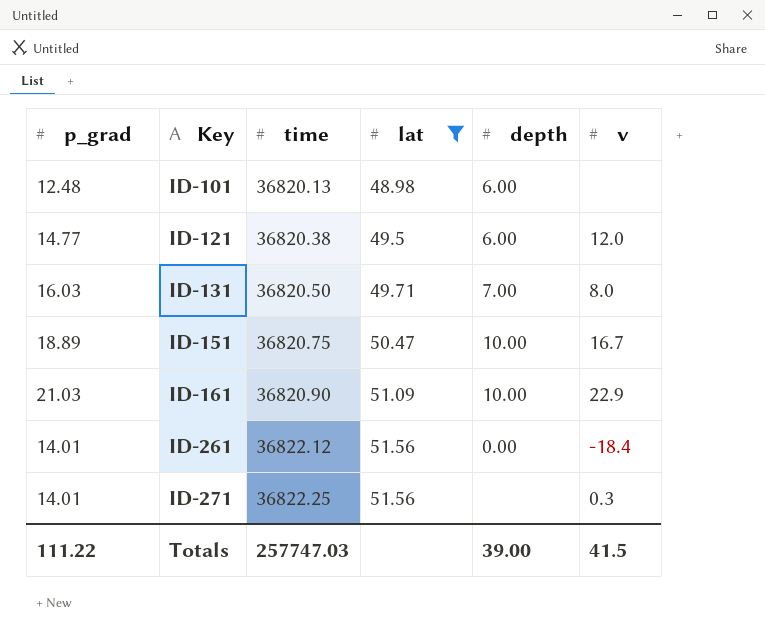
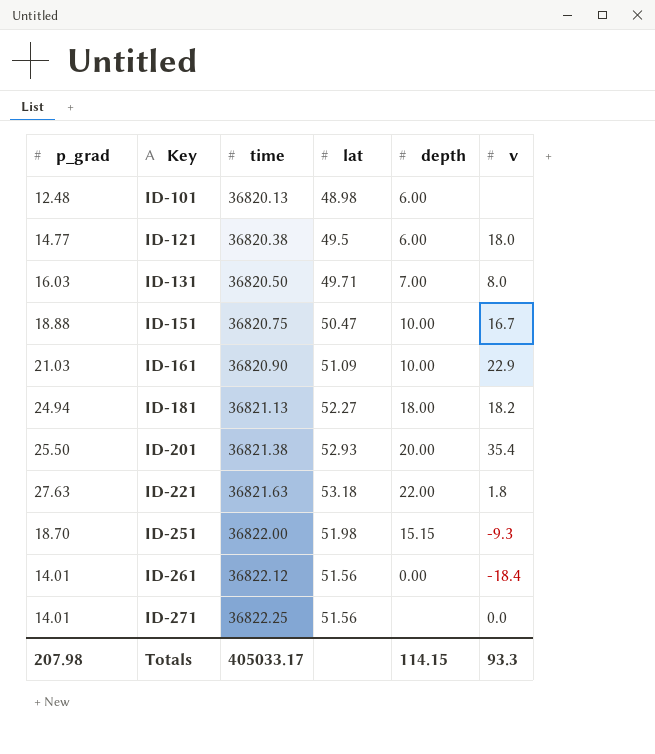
filter: lat <= 51.56 -> none
ID-121 | v: 12.0 -> 18.0
ID-151 | p_grad: 18.89 -> 18.88
ID-271 | v: 0.3 -> 0.0
Totals | p_grad: 111.22 -> 207.98
Totals | time: 257747.03 -> 405033.17
Totals | depth: 39.00 -> 114.15
Totals | v: 41.5 -> 93.3

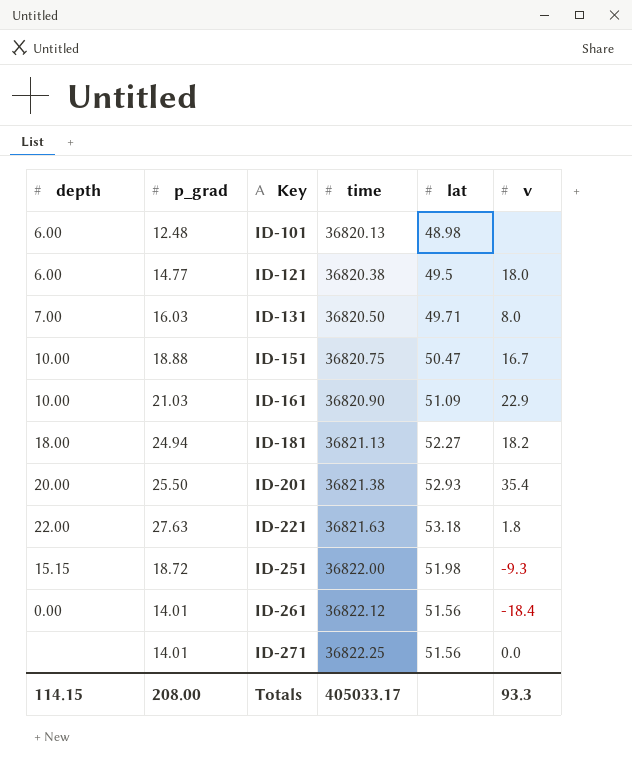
column depth | position: 5 -> 1
ID-251 | p_grad: 18.70 -> 18.72
Totals | p_grad: 207.98 -> 208.00

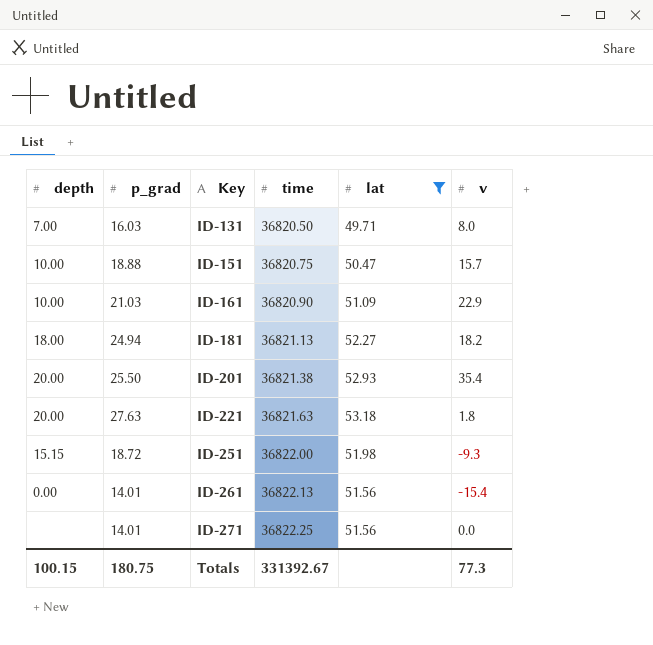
filter: none -> lat >= 49.71
ID-151 | v: 16.7 -> 15.7
ID-221 | depth: 22.00 -> 20.00
ID-261 | time: 36822.12 -> 36822.13
ID-261 | v: -18.4 -> -15.4
Totals | depth: 114.15 -> 100.15
Totals | p_grad: 208.00 -> 180.75
Totals | time: 405033.17 -> 331392.67
Totals | v: 93.3 -> 77.3

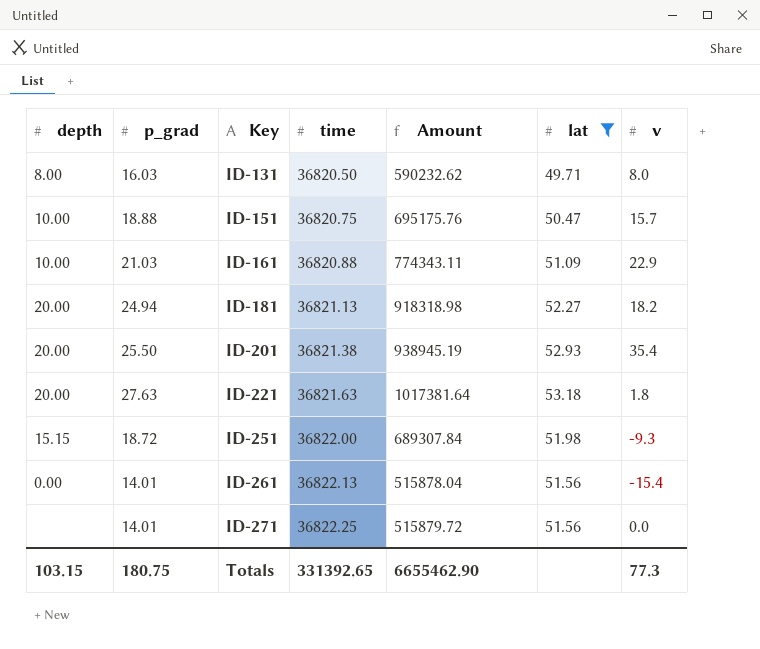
column Amount | formula: none -> [p_grad] * [time]
ID-131 | depth: 7.00 -> 8.00
ID-161 | time: 36820.90 -> 36820.88
ID-181 | depth: 18.00 -> 20.00
Totals | depth: 100.15 -> 103.15
Totals | time: 331392.67 -> 331392.65

